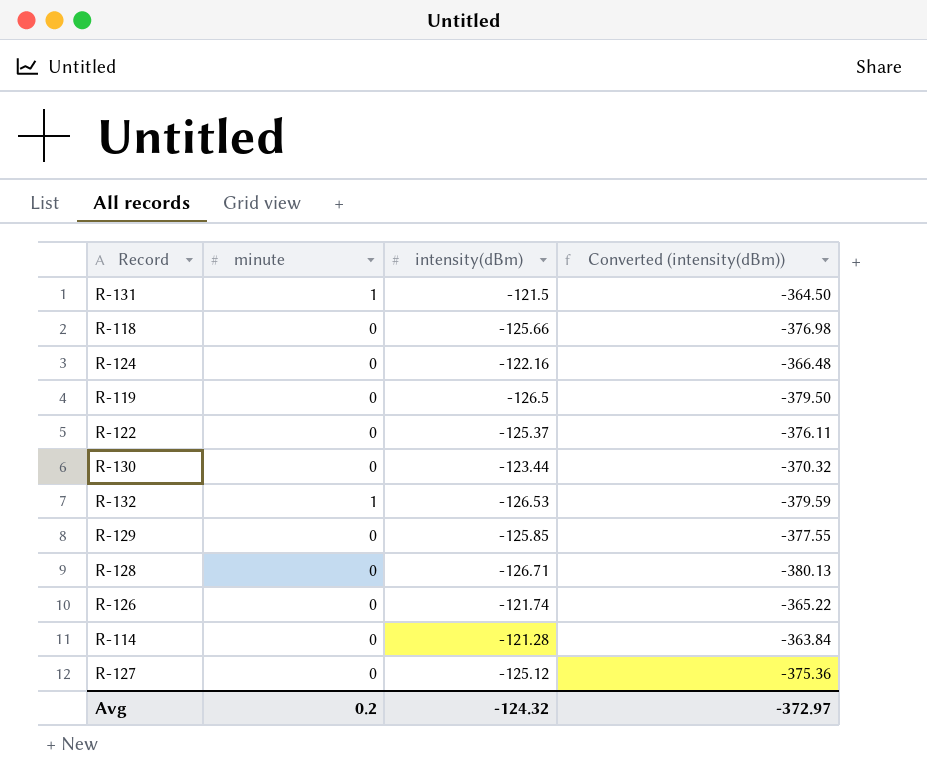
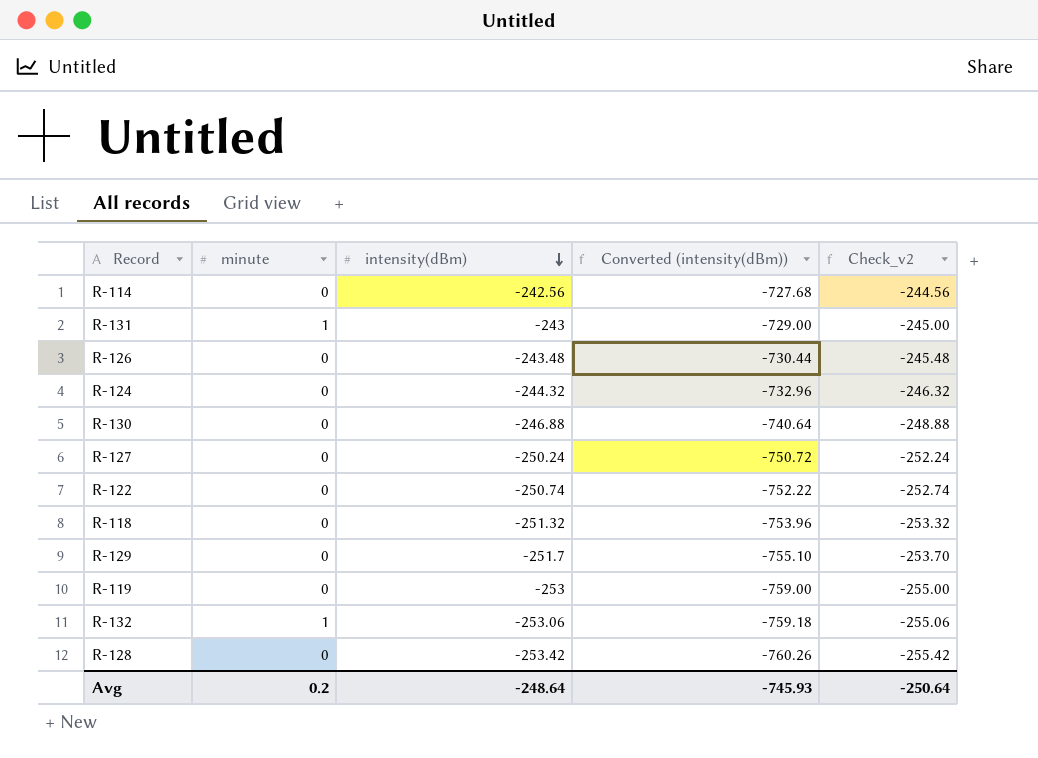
row order: none -> intensity(dBm) descending
column Check_v2 | formula: none -> [intensity(dBm)] - 2
R-114 | intensity(dBm): -121.28 -> -242.56
R-114 | Converted (intensity(dBm)): -363.84 -> -727.68
R-131 | intensity(dBm): -121.5 -> -243
R-131 | Converted (intensity(dBm)): -364.50 -> -729.00
R-126 | intensity(dBm): -121.74 -> -243.48
R-126 | Converted (intensity(dBm)): -365.22 -> -730.44
R-124 | intensity(dBm): -122.16 -> -244.32
R-124 | Converted (intensity(dBm)): -366.48 -> -732.96
R-130 | intensity(dBm): -123.44 -> -246.88
R-130 | Converted (intensity(dBm)): -370.32 -> -740.64
R-127 | intensity(dBm): -125.12 -> -250.24
R-127 | Converted (intensity(dBm)): -375.36 -> -750.72
R-122 | intensity(dBm): -125.37 -> -250.74
R-122 | Converted (intensity(dBm)): -376.11 -> -752.22
R-118 | intensity(dBm): -125.66 -> -251.32
R-118 | Converted (intensity(dBm)): -376.98 -> -753.96
R-129 | intensity(dBm): -125.85 -> -251.7
R-129 | Converted (intensity(dBm)): -377.55 -> -755.10
R-119 | intensity(dBm): -126.5 -> -253
R-119 | Converted (intensity(dBm)): -379.50 -> -759.00
R-132 | intensity(dBm): -126.53 -> -253.06
R-132 | Converted (intensity(dBm)): -379.59 -> -759.18
R-128 | intensity(dBm): -126.71 -> -253.42
R-128 | Converted (intensity(dBm)): -380.13 -> -760.26
Avg | intensity(dBm): -124.32 -> -248.64
Avg | Converted (intensity(dBm)): -372.97 -> -745.93

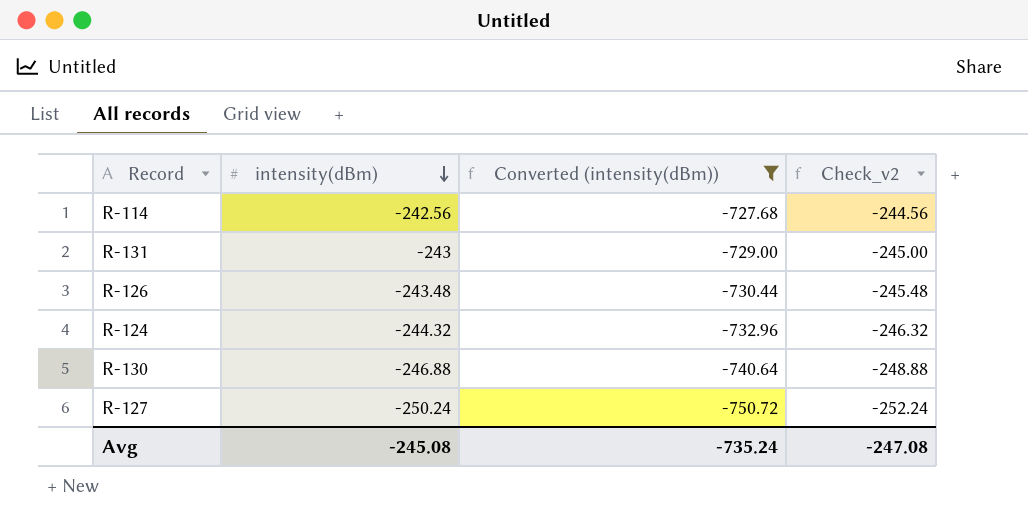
filter: none -> Converted (intensity(dBm)) >= -750.72
column minute | position: 2 -> none
Avg | intensity(dBm): -248.64 -> -245.08
Avg | Converted (intensity(dBm)): -745.93 -> -735.24
Avg | Check_v2: -250.64 -> -247.08

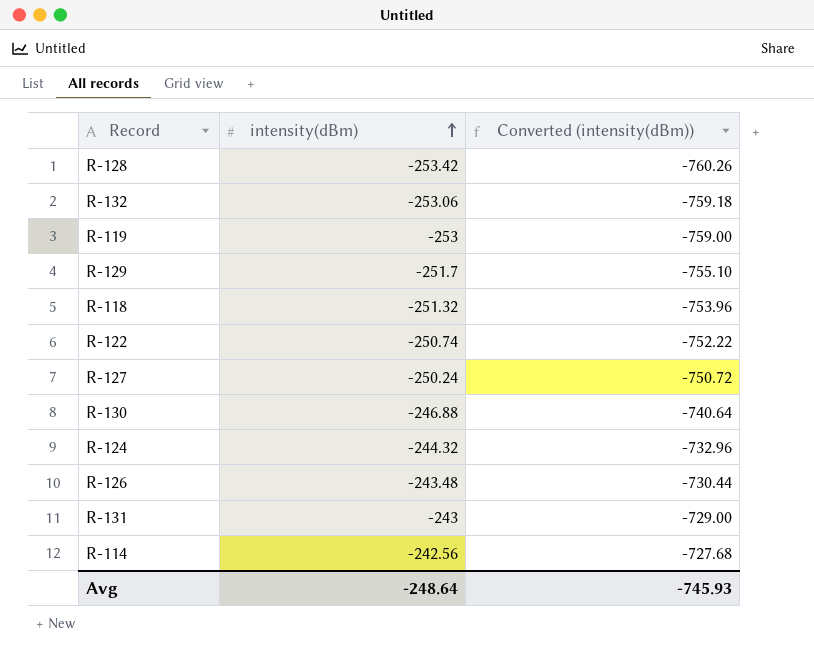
filter: Converted (intensity(dBm)) >= -750.72 -> none
row order: intensity(dBm) descending -> intensity(dBm) ascending
column Check_v2 | formula: [intensity(dBm)] - 2 -> none
Avg | intensity(dBm): -245.08 -> -248.64
Avg | Converted (intensity(dBm)): -735.24 -> -745.93

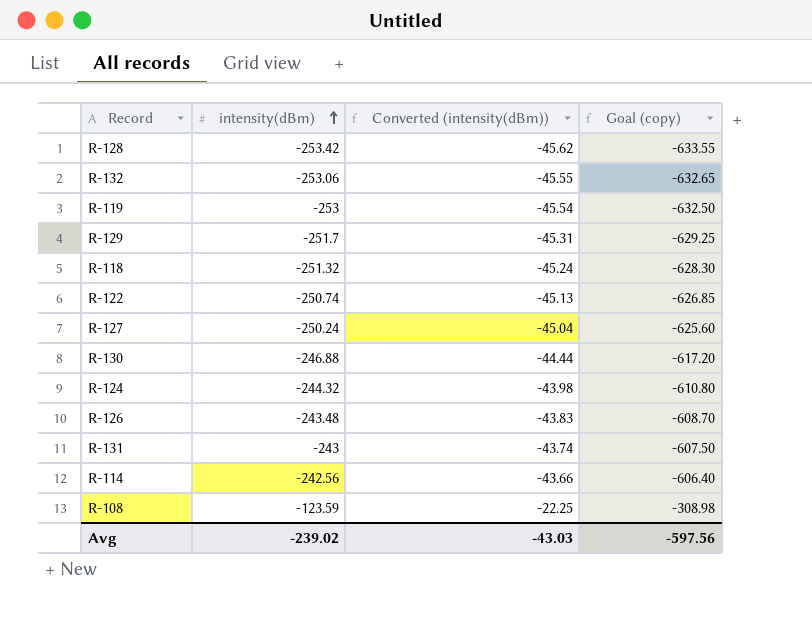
column Converted (intensity(dBm)) | formula: [intensity(dBm)] * 3 -> [intensity(dBm)] * 0.18
column Goal (copy) | formula: none -> [intensity(dBm)] * 2.5
row R-108: none -> -123.59 | -22.25 | -308.98
Avg | intensity(dBm): -248.64 -> -239.02
Avg | Converted (intensity(dBm)): -745.93 -> -43.03

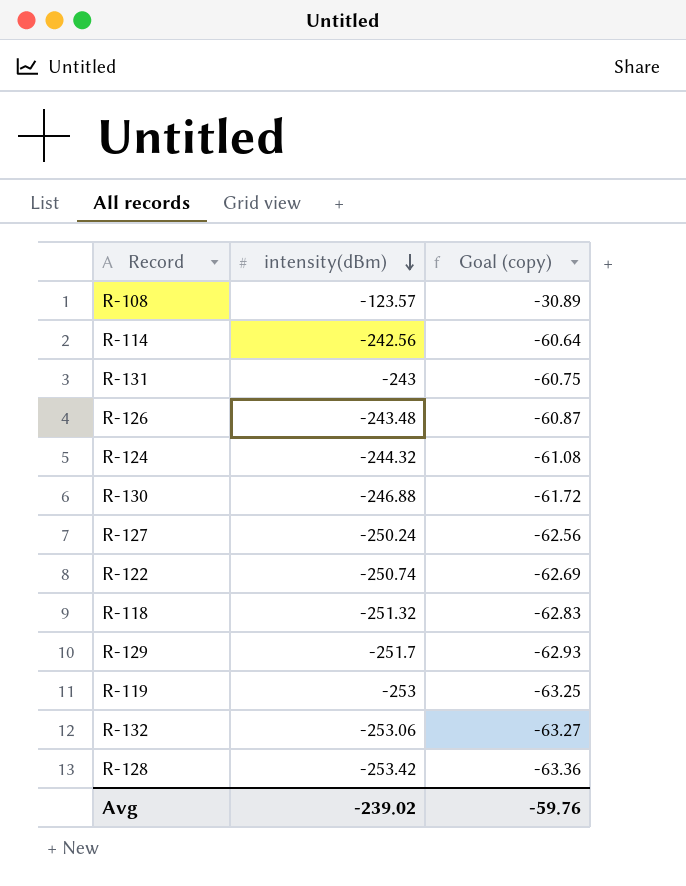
row order: intensity(dBm) ascending -> intensity(dBm) descending
column Converted (intensity(dBm)) | formula: [intensity(dBm)] * 0.18 -> none
column Goal (copy) | formula: [intensity(dBm)] * 2.5 -> [intensity(dBm)] * 0.25
R-108 | intensity(dBm): -123.59 -> -123.57
Avg | Goal (copy): -597.56 -> -59.76

